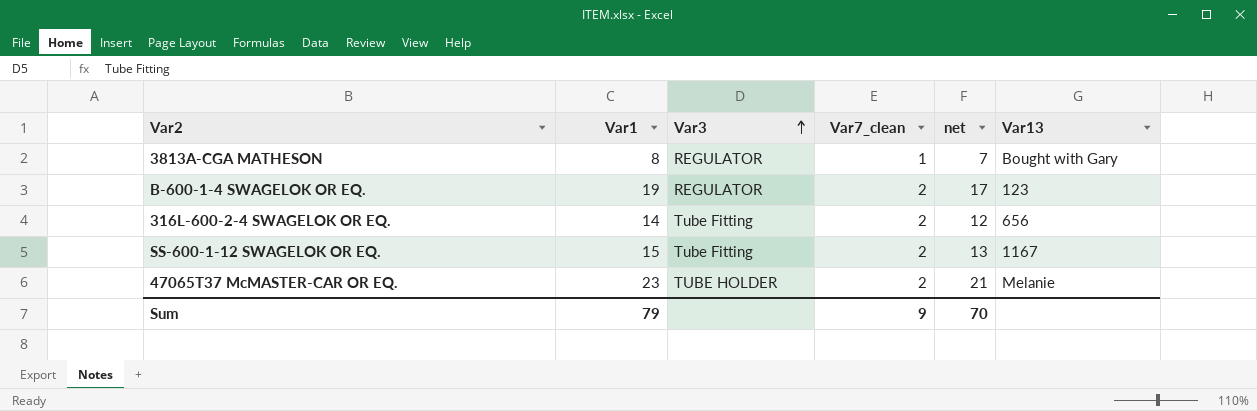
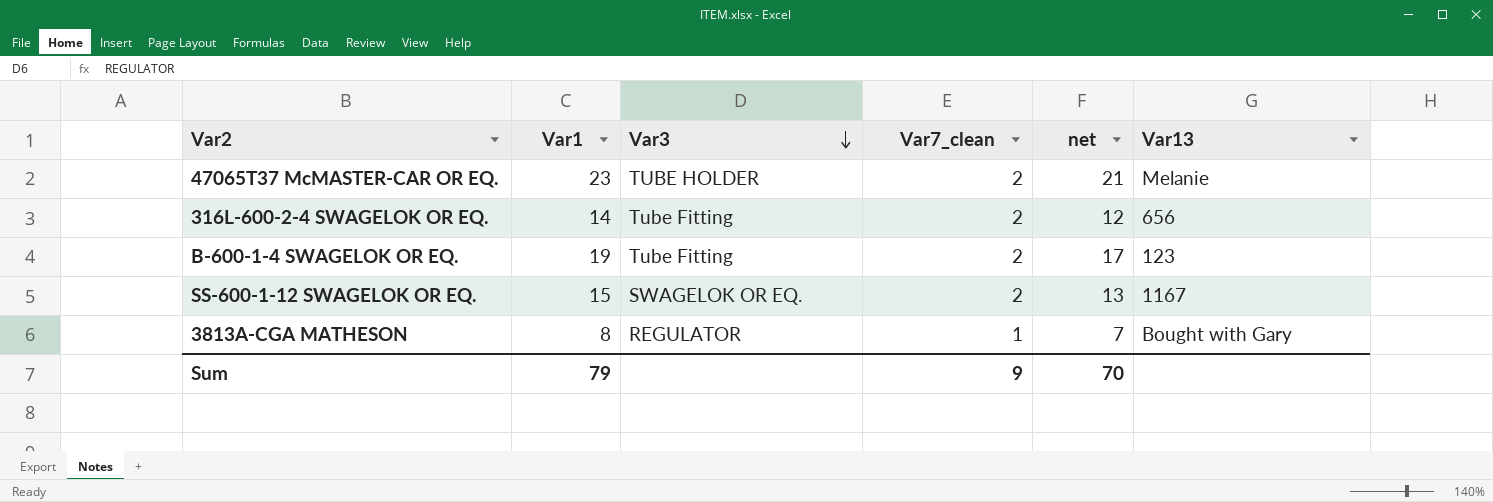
row order: Var3 ascending -> Var3 descending
B-600-1-4 SWAGELOK OR EQ. | Var3: REGULATOR -> Tube Fitting
SS-600-1-12 SWAGELOK OR EQ. | Var3: Tube Fitting -> SWAGELOK OR EQ.

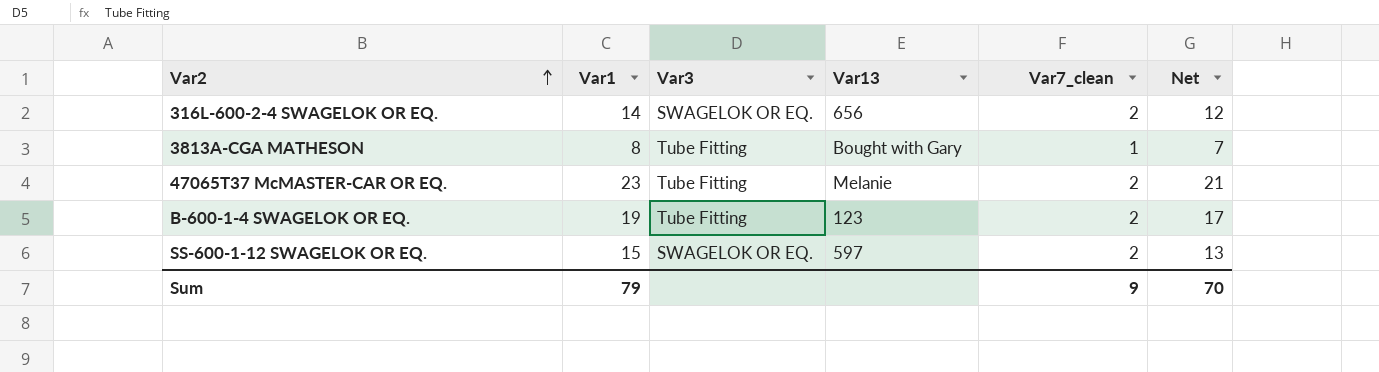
row order: Var3 descending -> Var2 ascending
column Var13 | position: 6 -> 4
column name: net -> Net
316L-600-2-4 SWAGELOK OR EQ. | Var3: Tube Fitting -> SWAGELOK OR EQ.
3813A-CGA MATHESON | Var3: REGULATOR -> Tube Fitting
47065T37 McMASTER-CAR OR EQ. | Var3: TUBE HOLDER -> Tube Fitting
SS-600-1-12 SWAGELOK OR EQ. | Var13: 1167 -> 597

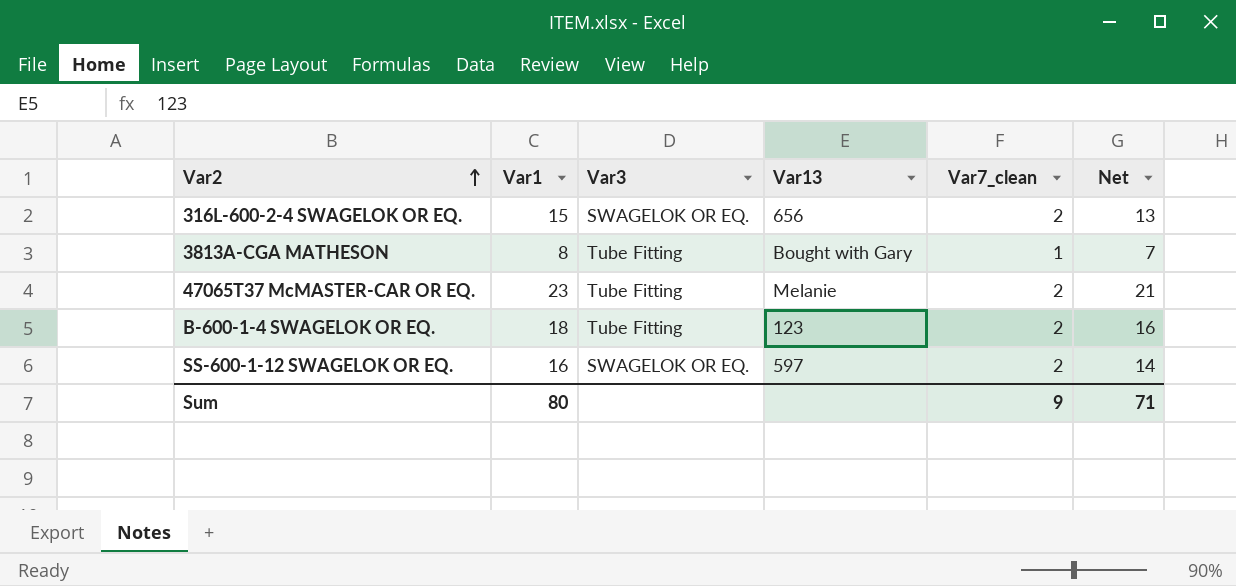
316L-600-2-4 SWAGELOK OR EQ. | Var1: 14 -> 15
316L-600-2-4 SWAGELOK OR EQ. | Net: 12 -> 13
B-600-1-4 SWAGELOK OR EQ. | Var1: 19 -> 18
B-600-1-4 SWAGELOK OR EQ. | Net: 17 -> 16
SS-600-1-12 SWAGELOK OR EQ. | Var1: 15 -> 16
SS-600-1-12 SWAGELOK OR EQ. | Net: 13 -> 14
Sum | Var1: 79 -> 80
Sum | Net: 70 -> 71

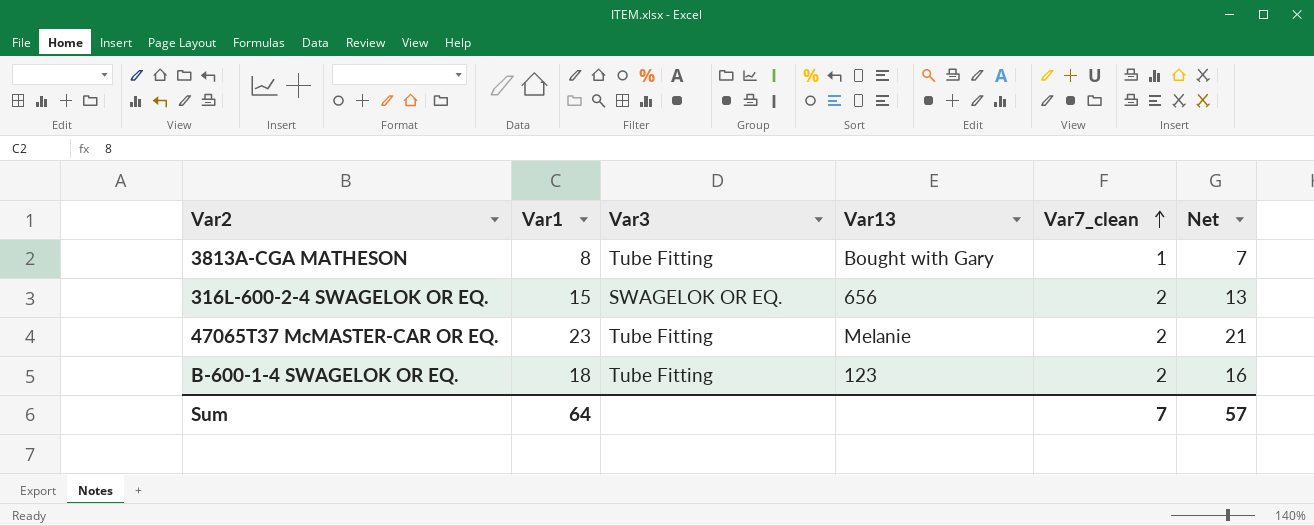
row order: Var2 ascending -> Var7_clean ascending
row SS-600-1-12 SWAGELOK OR EQ.: 16 | SWAGELOK OR EQ. | 597 | 2 | 14 -> none
Sum | Var1: 80 -> 64
Sum | Var7_clean: 9 -> 7
Sum | Net: 71 -> 57

